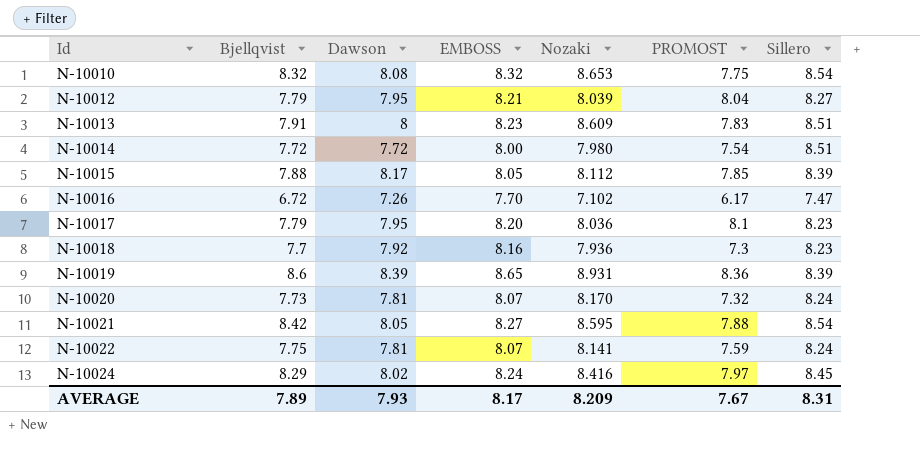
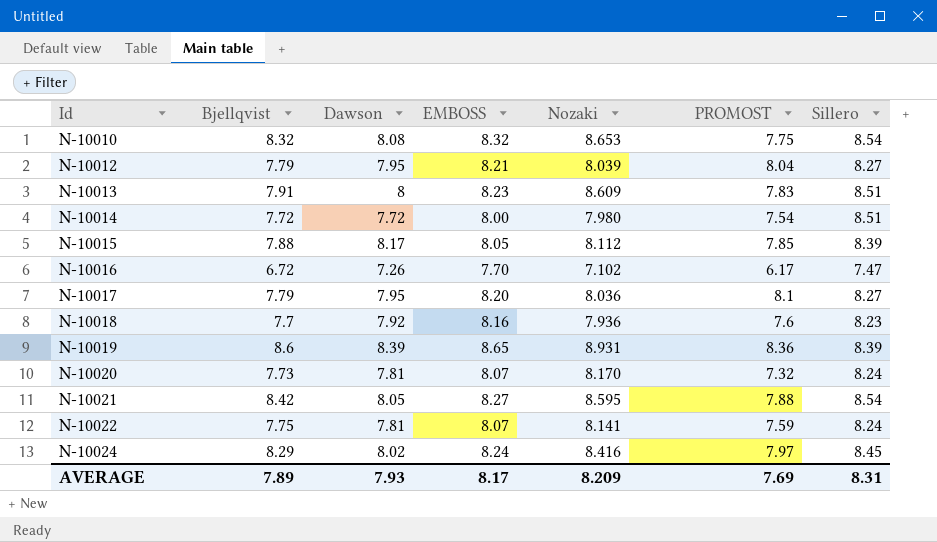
N-10017 | Sillero: 8.23 -> 8.27
N-10018 | PROMOST: 7.3 -> 7.6
AVERAGE | PROMOST: 7.67 -> 7.69

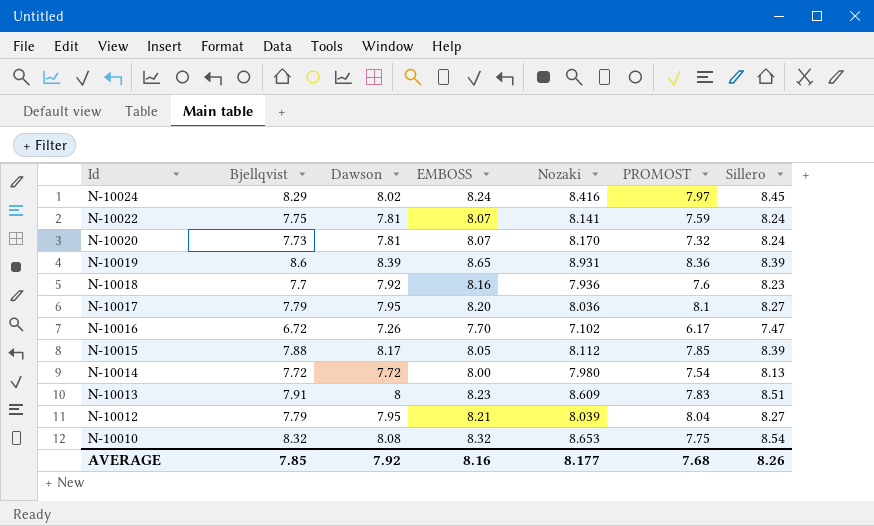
row order: Id ascending -> Id descending
row N-10021: 8.42 | 8.05 | 8.27 | 8.595 | 7.88 | 8.54 -> none
N-10014 | Sillero: 8.51 -> 8.13
AVERAGE | Bjellqvist: 7.89 -> 7.85
AVERAGE | Dawson: 7.93 -> 7.92
AVERAGE | EMBOSS: 8.17 -> 8.16
AVERAGE | Nozaki: 8.209 -> 8.177
AVERAGE | PROMOST: 7.69 -> 7.68
AVERAGE | Sillero: 8.31 -> 8.26

